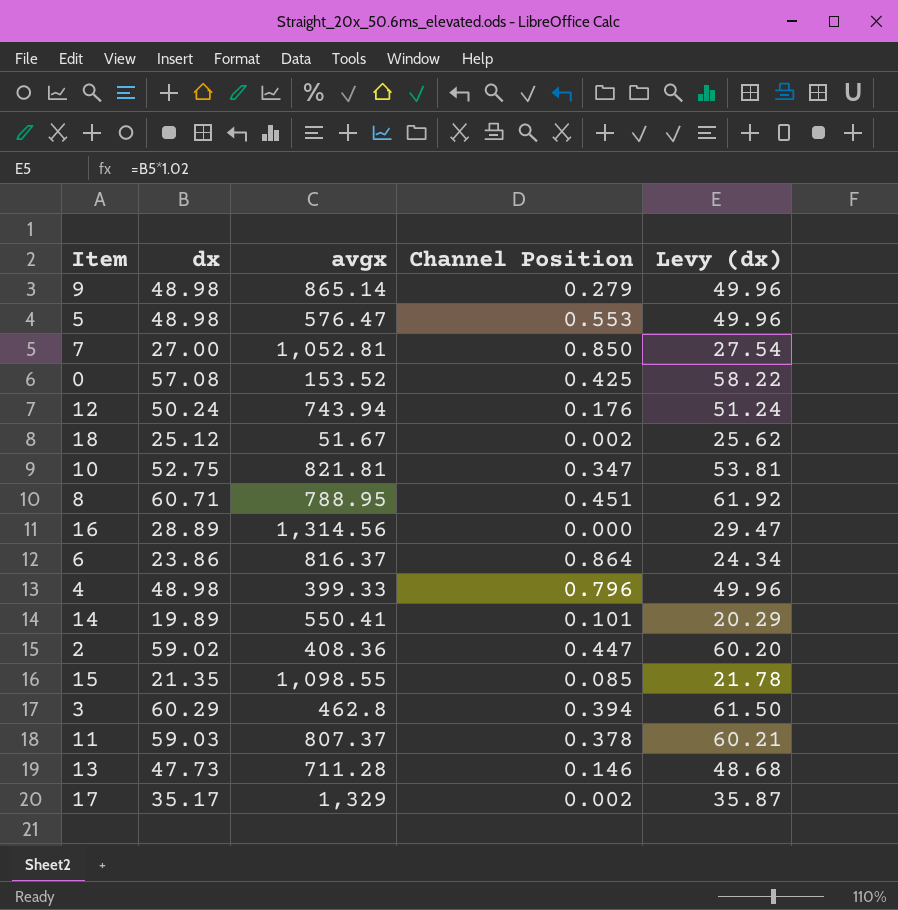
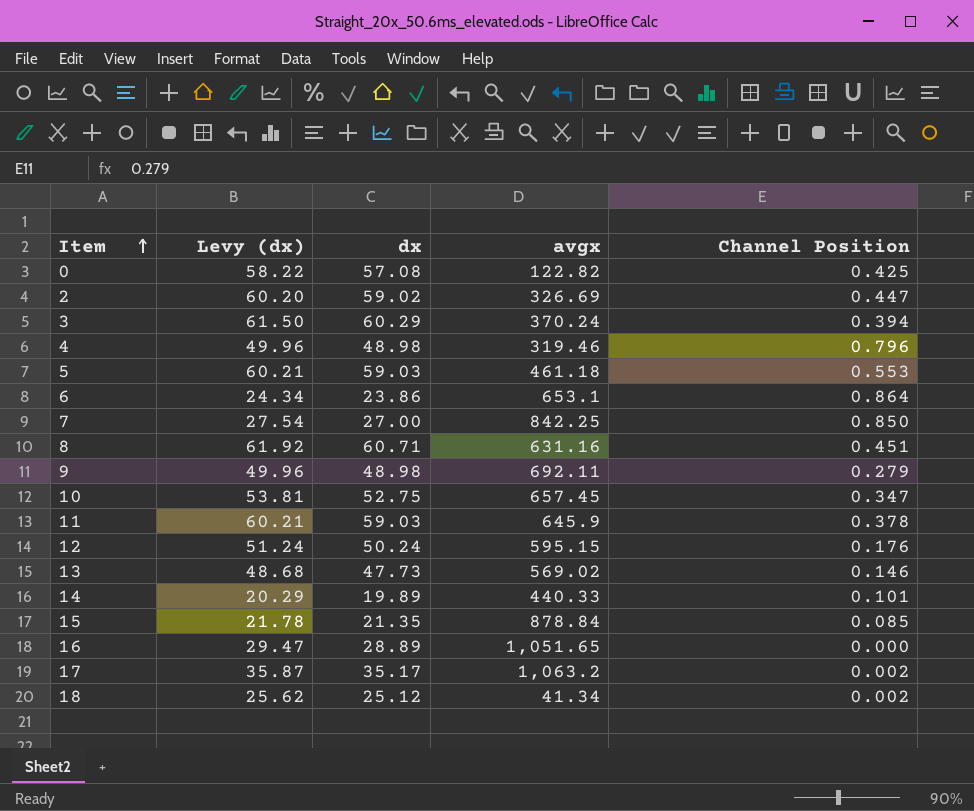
row order: none -> Item ascending
column Levy (dx) | position: 5 -> 2
0 | avgx: 153.52 -> 122.82
2 | avgx: 408.36 -> 326.69
3 | avgx: 462.8 -> 370.24
4 | avgx: 399.33 -> 319.46
5 | Levy (dx): 49.96 -> 60.21
5 | dx: 48.98 -> 59.03
5 | avgx: 576.47 -> 461.18
6 | avgx: 816.37 -> 653.1
7 | avgx: 1,052.81 -> 842.25
8 | avgx: 788.95 -> 631.16
9 | avgx: 865.14 -> 692.11
10 | avgx: 821.81 -> 657.45
11 | avgx: 807.37 -> 645.9
12 | avgx: 743.94 -> 595.15
13 | avgx: 711.28 -> 569.02
14 | avgx: 550.41 -> 440.33
15 | avgx: 1,098.55 -> 878.84
16 | avgx: 1,314.56 -> 1,051.65
17 | avgx: 1,329 -> 1,063.2
18 | avgx: 51.67 -> 41.34

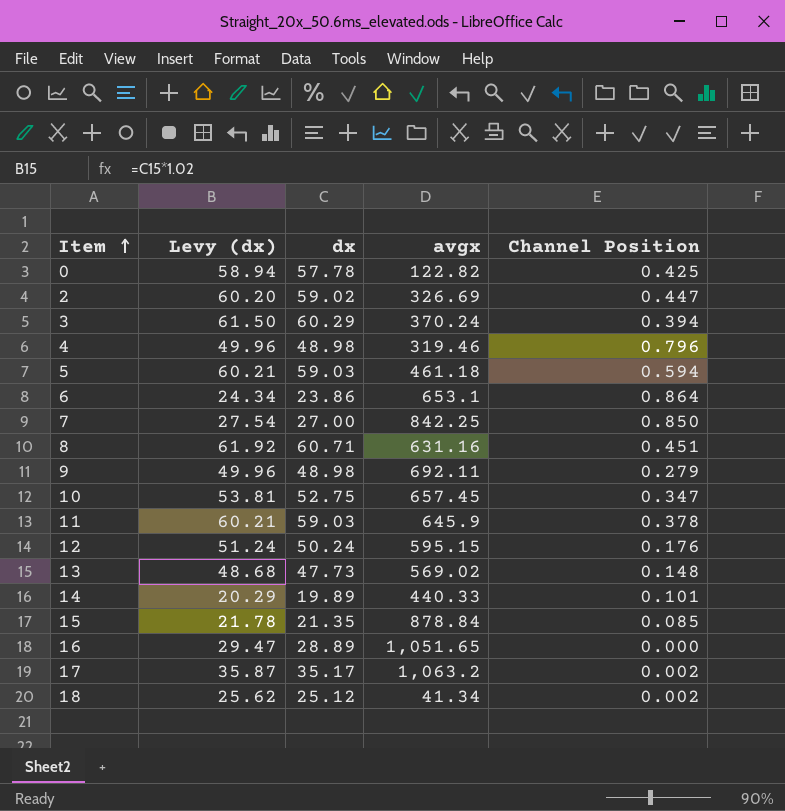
0 | Levy (dx): 58.22 -> 58.94
0 | dx: 57.08 -> 57.78
5 | Channel Position: 0.553 -> 0.594
13 | Channel Position: 0.146 -> 0.148

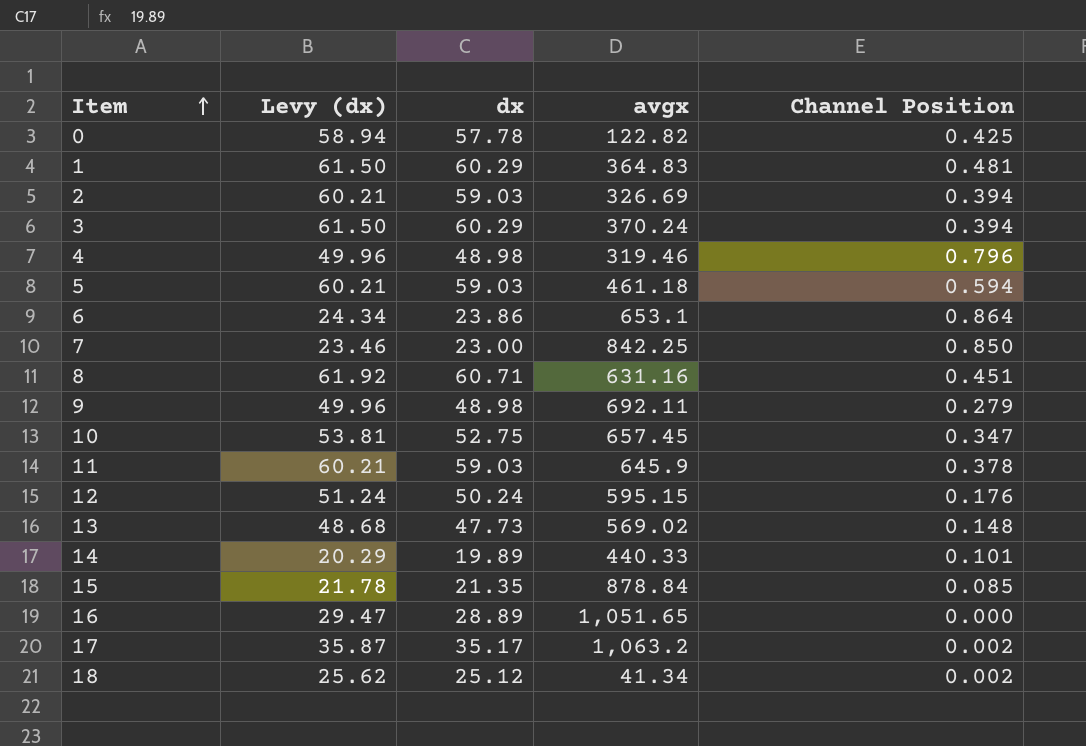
row 1: none -> 61.50 | 60.29 | 364.83 | 0.481
2 | Levy (dx): 60.20 -> 60.21
2 | dx: 59.02 -> 59.03
2 | Channel Position: 0.447 -> 0.394
7 | Levy (dx): 27.54 -> 23.46
7 | dx: 27.00 -> 23.00

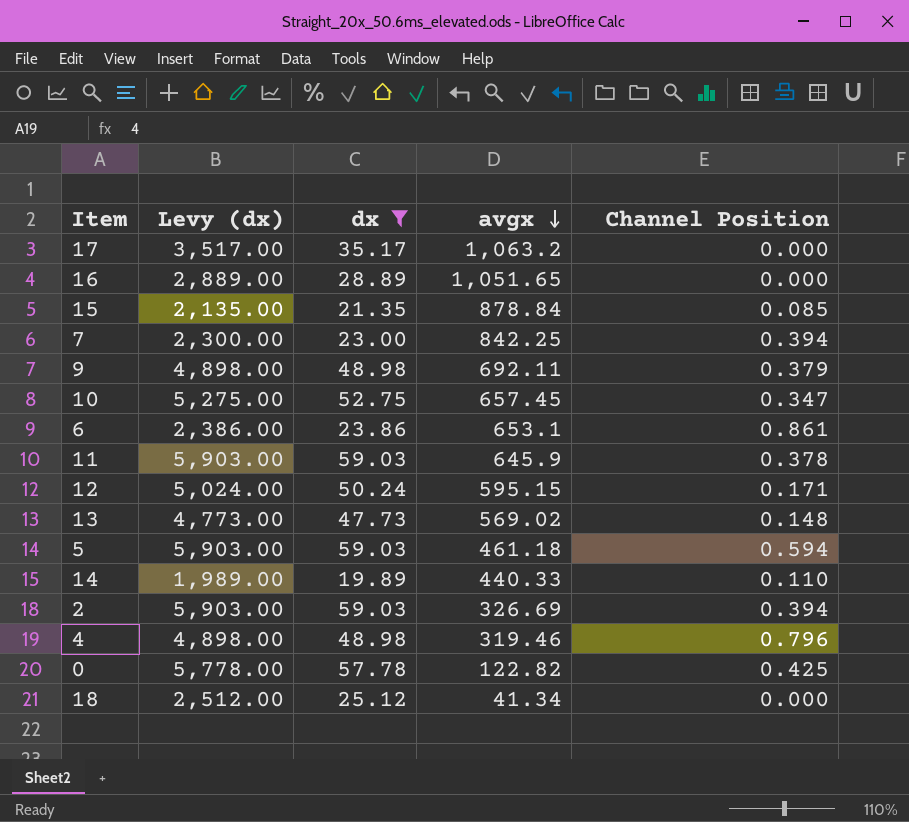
filter: none -> dx <= 59.03
row order: Item ascending -> avgx descending
column Levy (dx) | formula: [dx] * 1.02 -> [dx] * 100
17 | Channel Position: 0.002 -> 0.000
7 | Channel Position: 0.850 -> 0.394
9 | Channel Position: 0.279 -> 0.379
6 | Channel Position: 0.864 -> 0.861
12 | Channel Position: 0.176 -> 0.171
14 | Channel Position: 0.101 -> 0.110
18 | Channel Position: 0.002 -> 0.000

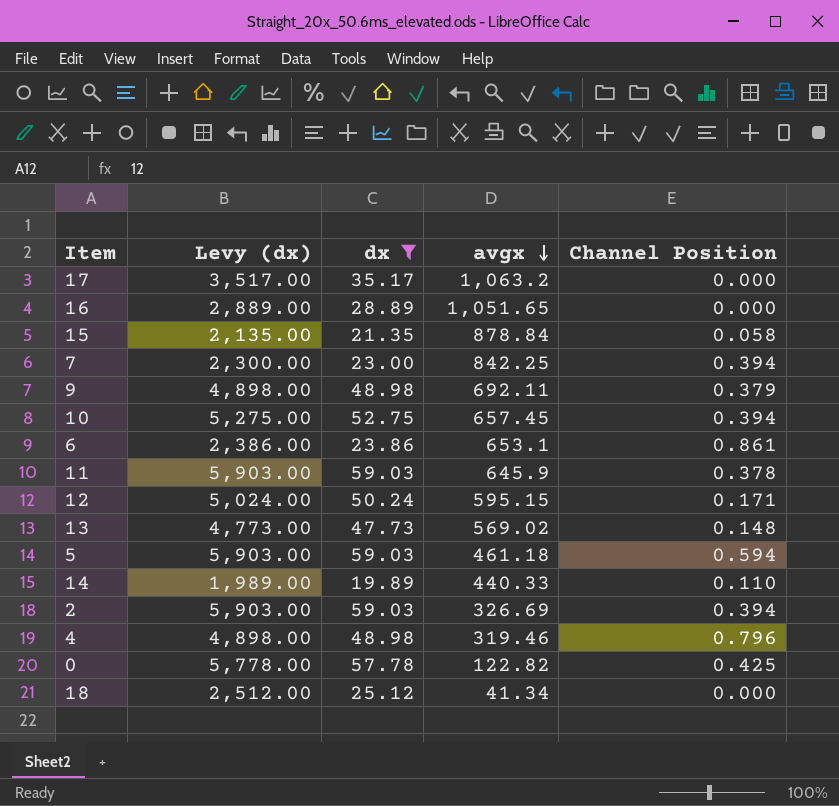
15 | Channel Position: 0.085 -> 0.058
10 | Channel Position: 0.347 -> 0.394

